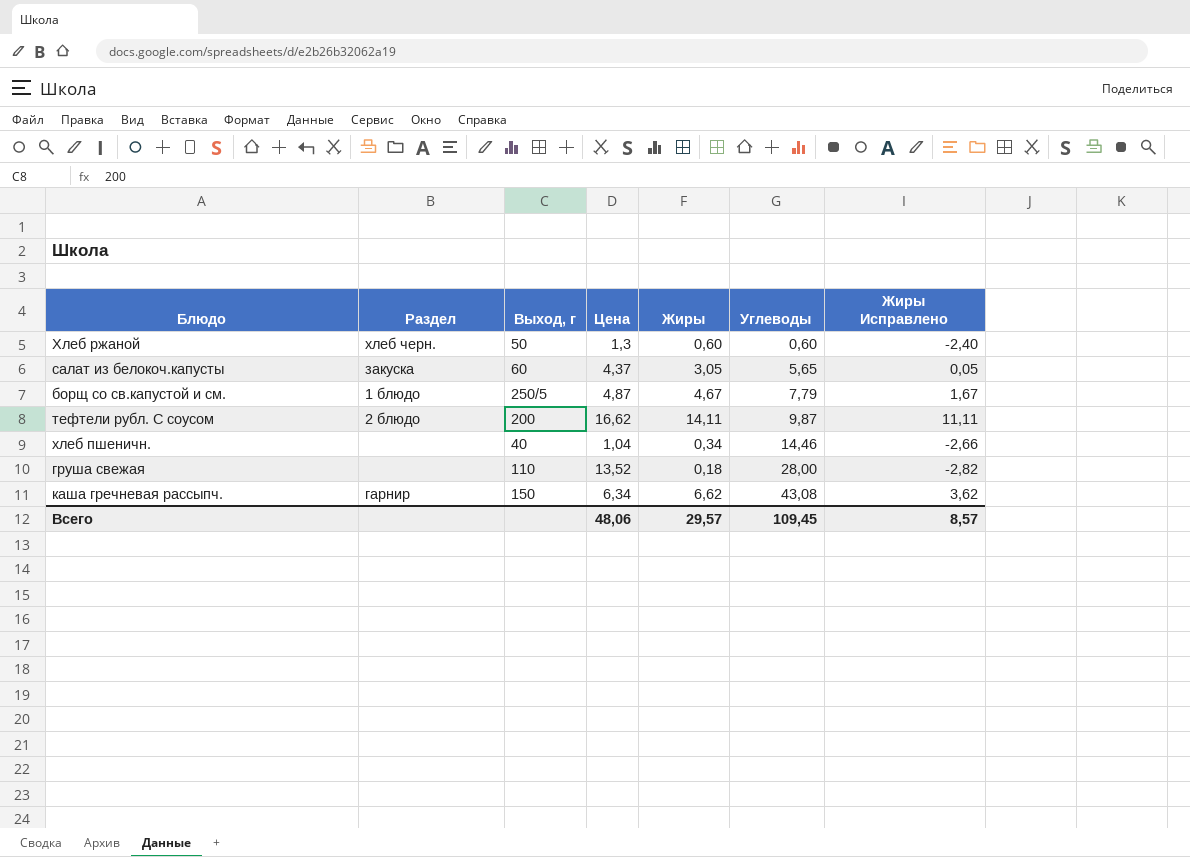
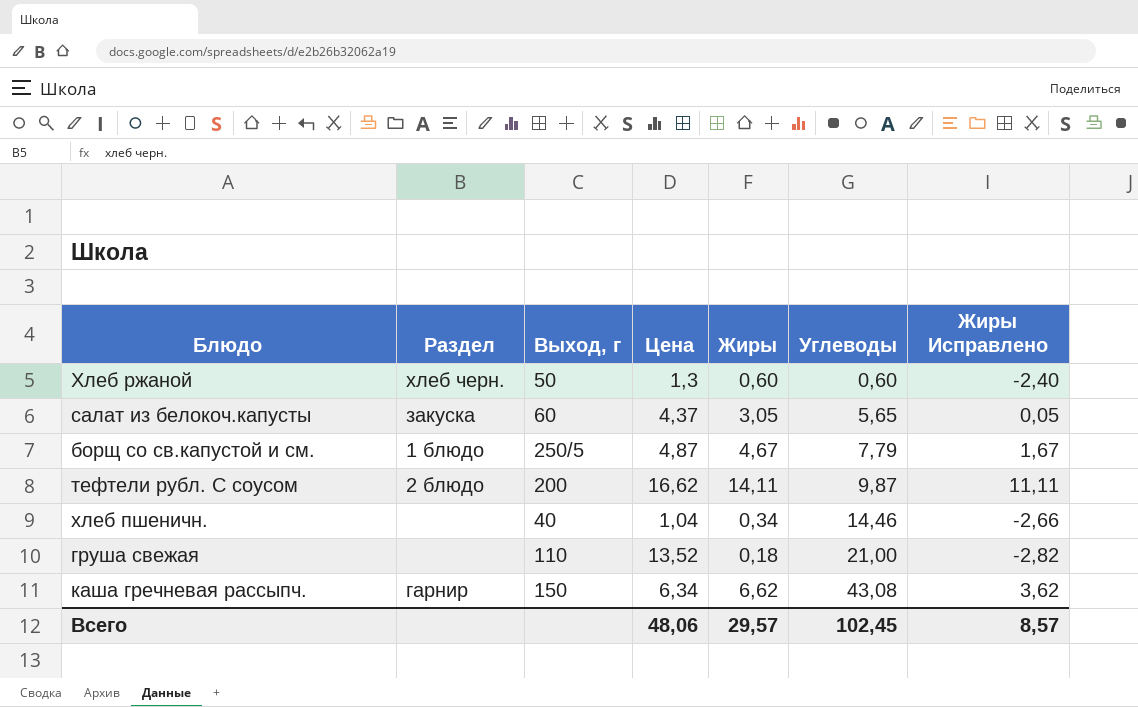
груша свежая | Углеводы: 28,00 -> 21,00
Всего | Углеводы: 109,45 -> 102,45

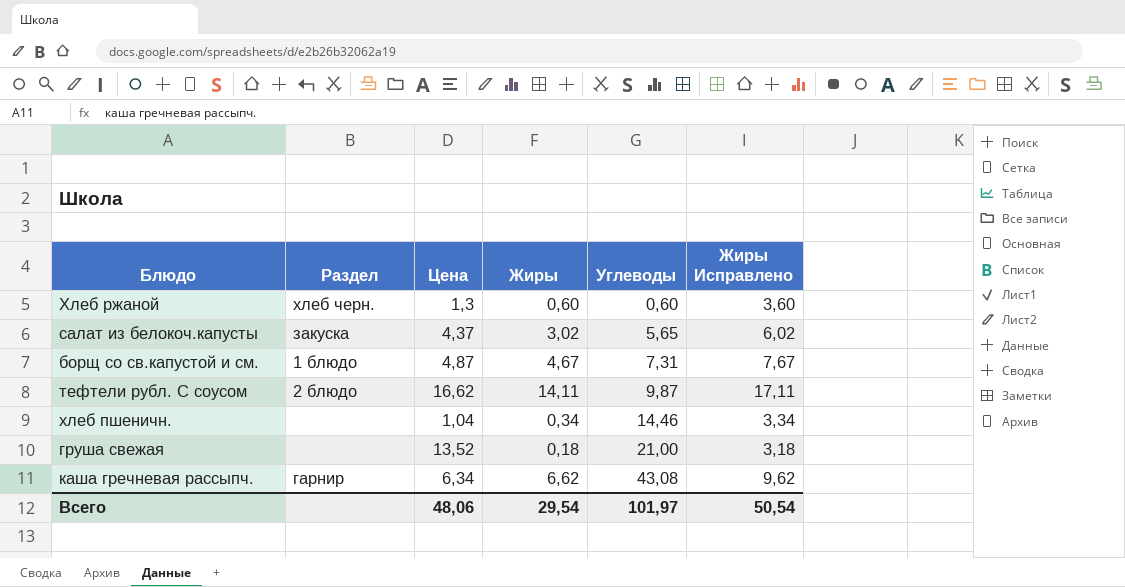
column Выход, г | position: 3 -> none
column Жиры Исправлено | formula: [Жиры] - 3 -> [Жиры] + 3
салат из белокоч.капусты | Жиры: 3,05 -> 3,02
борщ со св.капустой и см. | Углеводы: 7,79 -> 7,31
Всего | Жиры: 29,57 -> 29,54
Всего | Углеводы: 102,45 -> 101,97
Всего | Жиры Исправлено: 8,57 -> 50,54

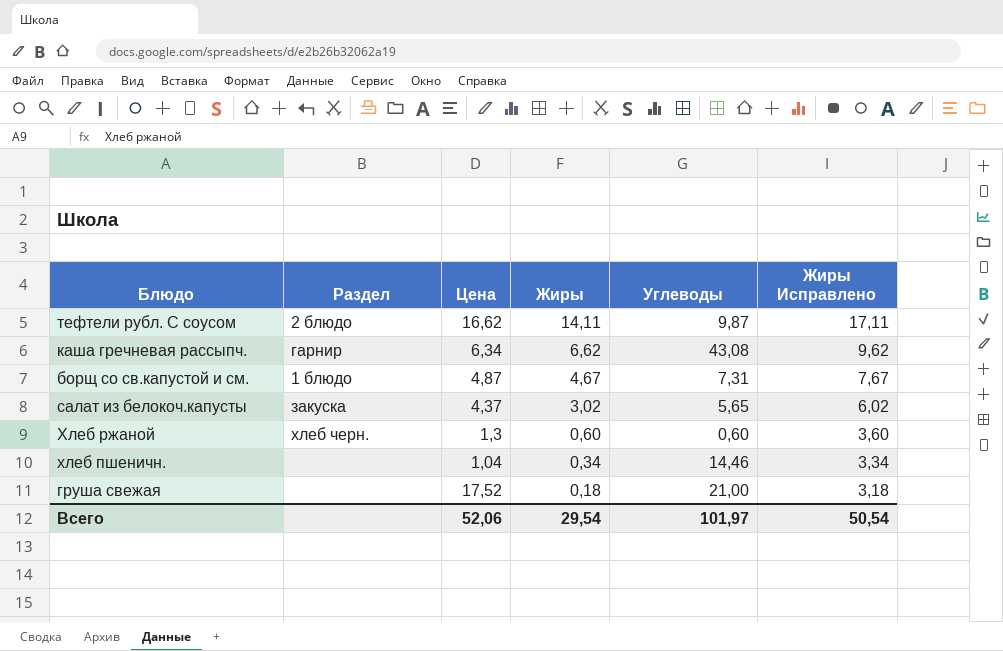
row order: Углеводы ascending -> Жиры descending
груша свежая | Цена: 13,52 -> 17,52
Всего | Цена: 48,06 -> 52,06

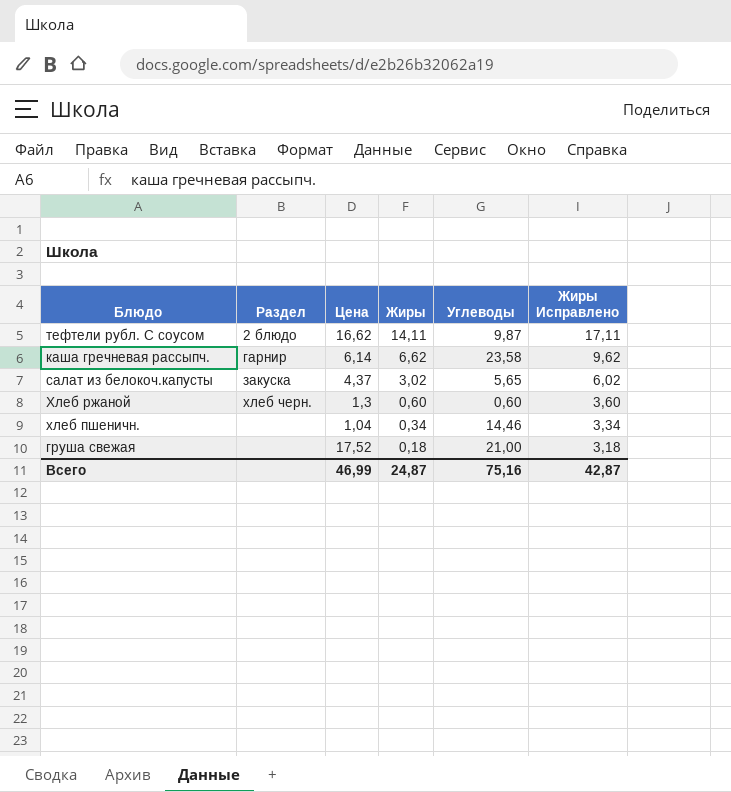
row борщ со св.капустой и см.: 1 блюдо | 4,87 | 4,67 | 7,31 | 7,67 -> none
каша гречневая рассыпч. | Цена: 6,34 -> 6,14
каша гречневая рассыпч. | Углеводы: 43,08 -> 23,58
Всего | Цена: 52,06 -> 46,99
Всего | Жиры: 29,54 -> 24,87
Всего | Углеводы: 101,97 -> 75,16
Всего | Жиры Исправлено: 50,54 -> 42,87

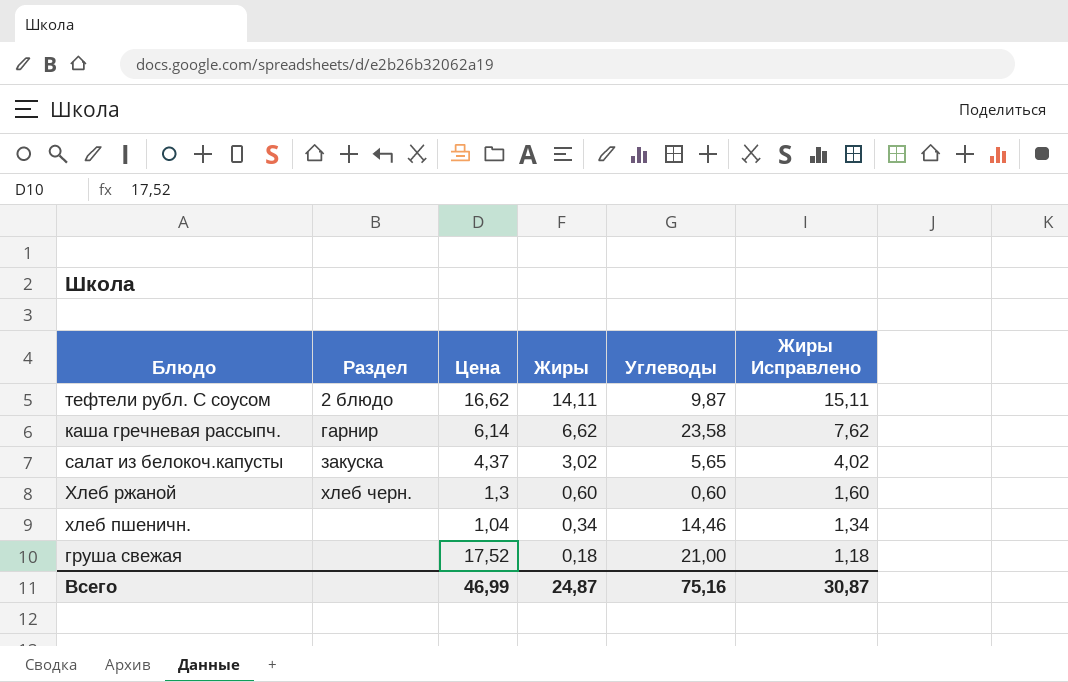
column Жиры Исправлено | formula: [Жиры] + 3 -> [Жиры] + 1
Всего | Жиры Исправлено: 42,87 -> 30,87

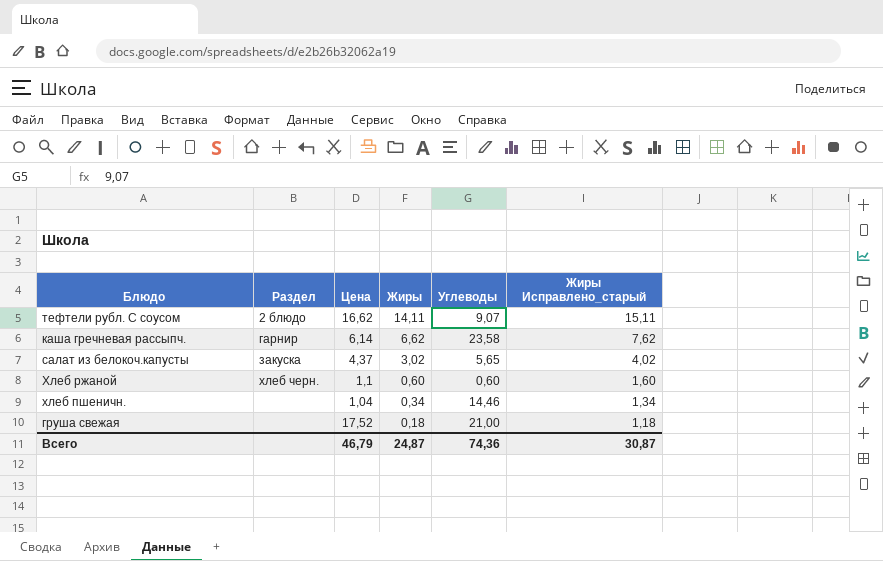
column name: Жиры Исправлено -> Жиры Исправлено_старый
тефтели рубл. С соусом | Углеводы: 9,87 -> 9,07
Хлеб ржаной | Цена: 1,3 -> 1,1
Всего | Цена: 46,99 -> 46,79
Всего | Углеводы: 75,16 -> 74,36

